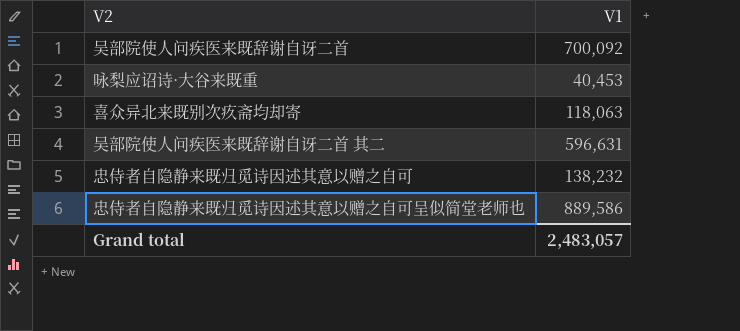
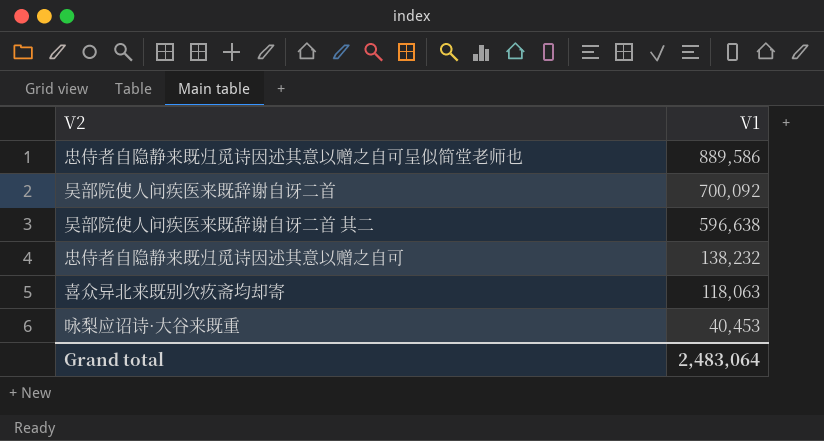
row order: none -> V1 descending
吴部院使人问疾医来既辞谢自讶二首 其二 | V1: 596,631 -> 596,638
Grand total | V1: 2,483,057 -> 2,483,064

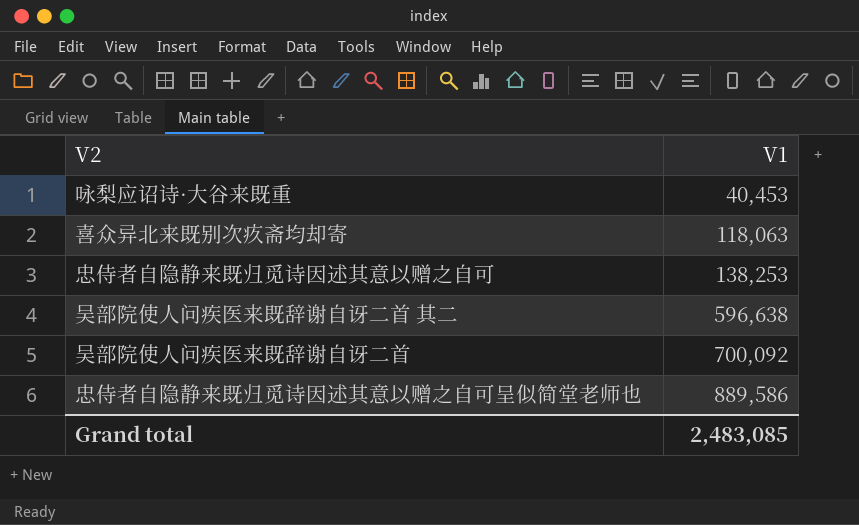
row order: V1 descending -> V1 ascending
忠侍者自隐静来既归觅诗因述其意以赠之自可 | V1: 138,232 -> 138,253
Grand total | V1: 2,483,064 -> 2,483,085

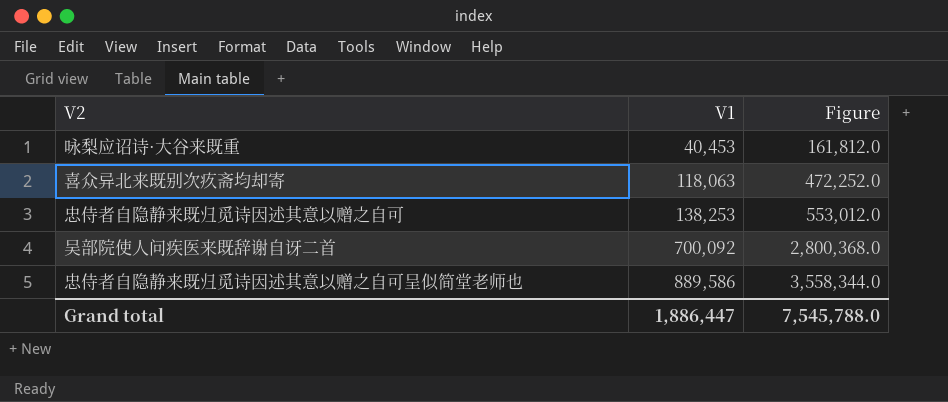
column Figure | formula: none -> [V1] * 4
row 吴部院使人问疾医来既辞谢自讶二首 其二: 596,638 -> none
Grand total | V1: 2,483,085 -> 1,886,447

